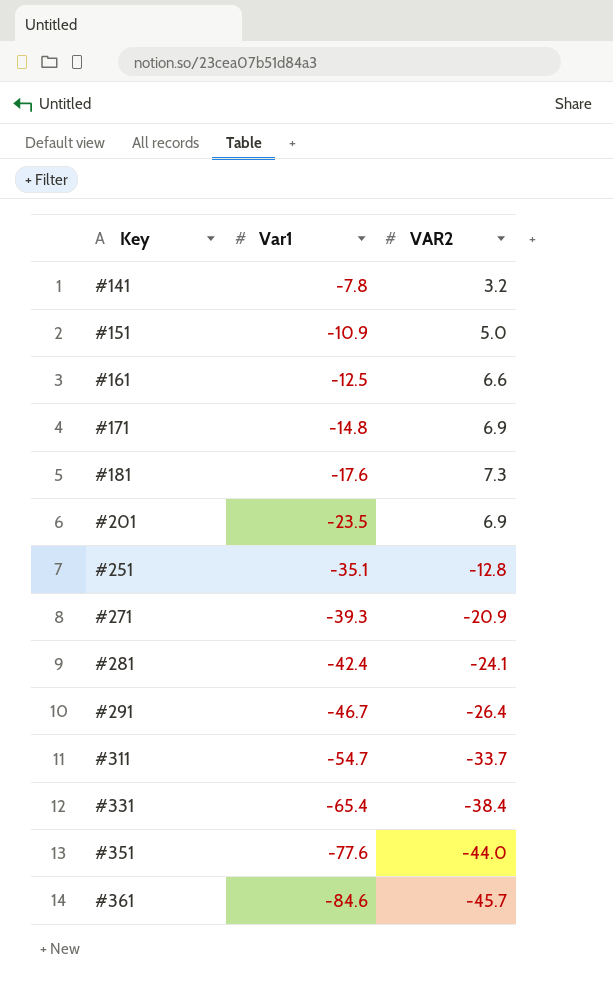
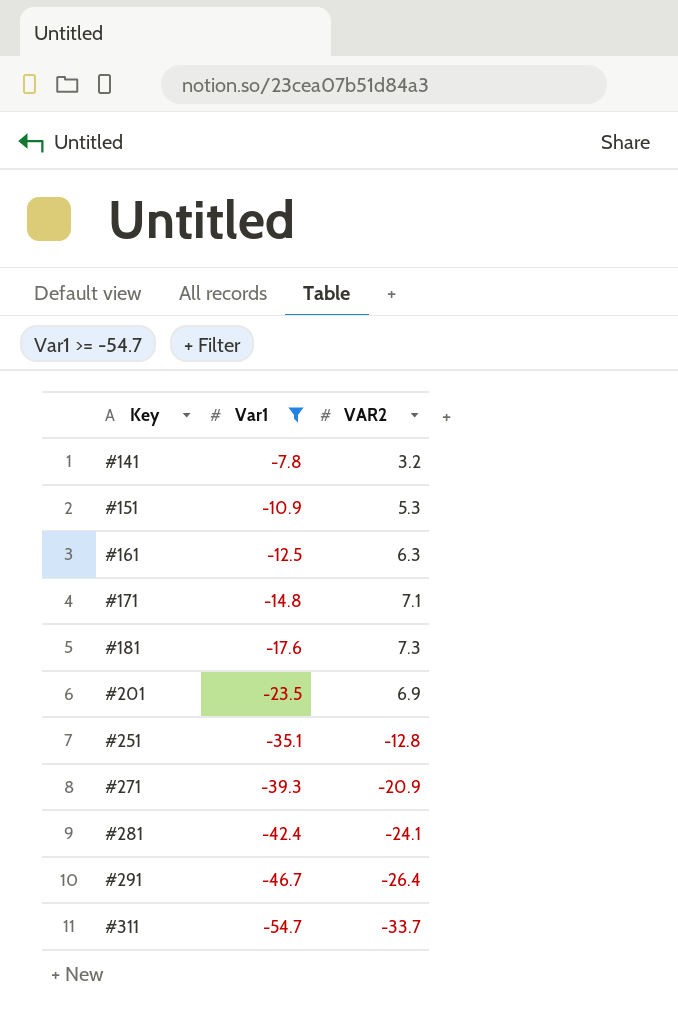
filter: none -> Var1 >= -54.7
#151 | VAR2: 5.0 -> 5.3
#161 | VAR2: 6.6 -> 6.3
#171 | VAR2: 6.9 -> 7.1

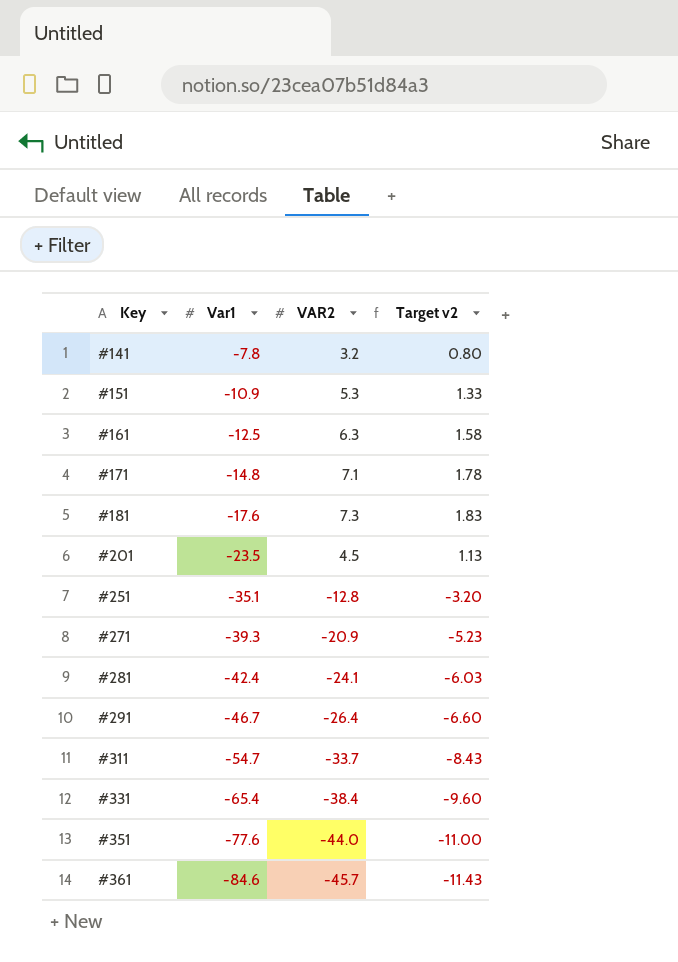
filter: Var1 >= -54.7 -> none
column Target v2 | formula: none -> [VAR2] * 0.25
#201 | VAR2: 6.9 -> 4.5

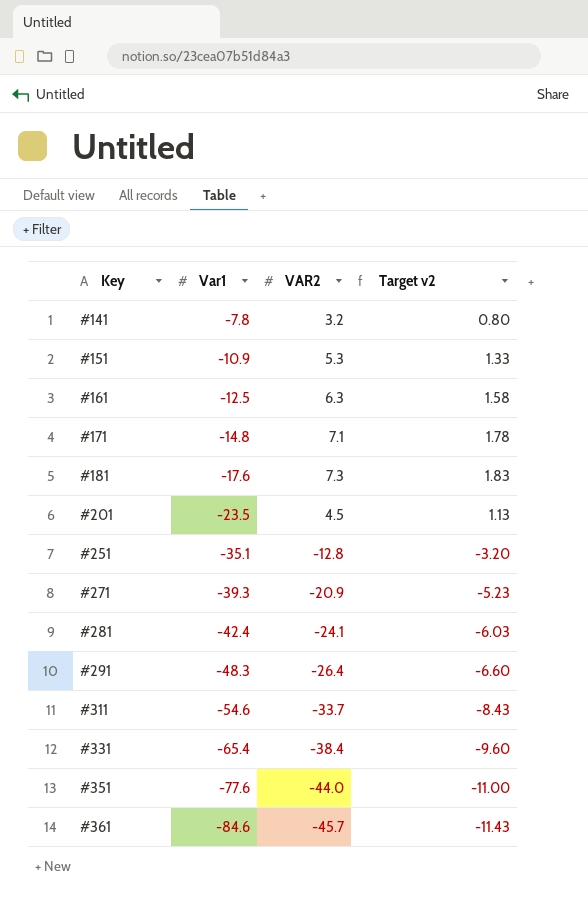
#291 | Var1: -46.7 -> -48.3
#311 | Var1: -54.7 -> -54.6

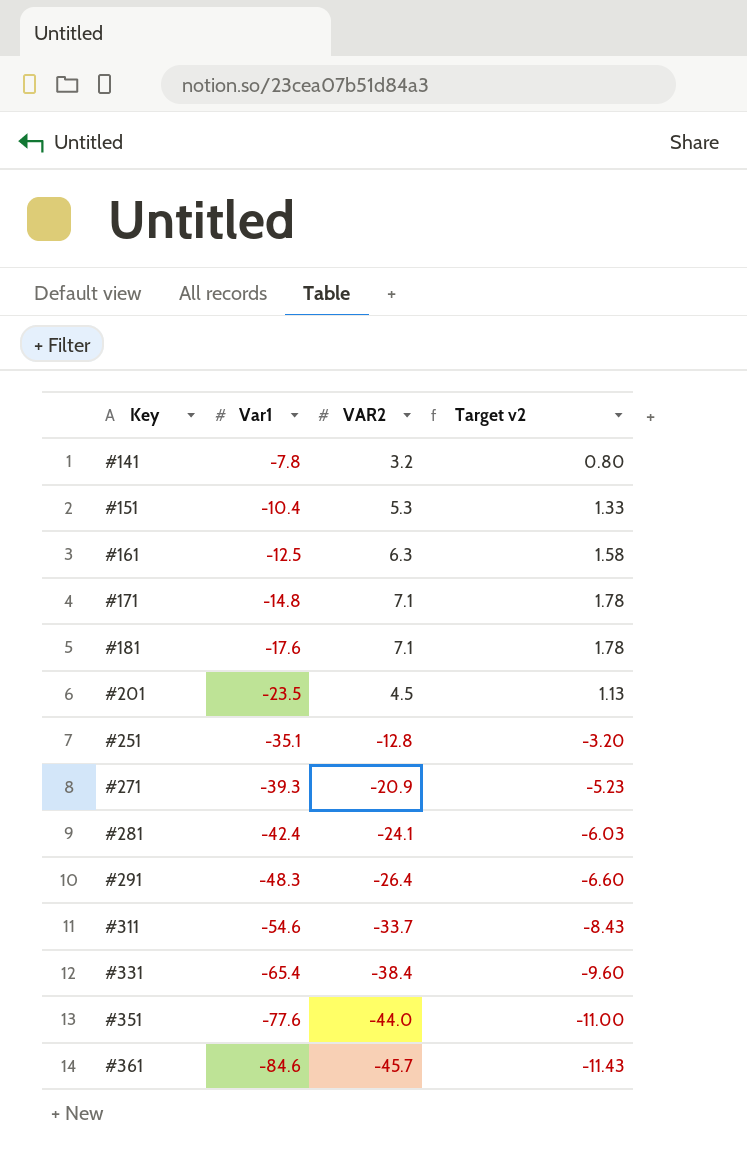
#151 | Var1: -10.9 -> -10.4
#181 | VAR2: 7.3 -> 7.1
#181 | Target v2: 1.83 -> 1.78

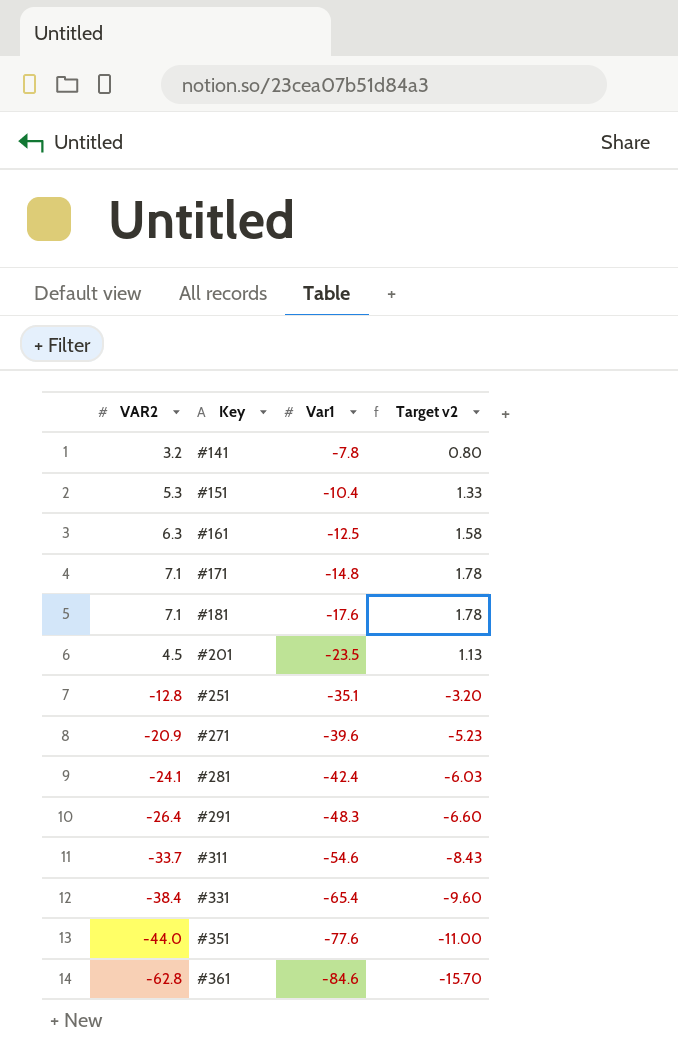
column VAR2 | position: 3 -> 1
#271 | Var1: -39.3 -> -39.6
#361 | VAR2: -45.7 -> -62.8
#361 | Target v2: -11.43 -> -15.70

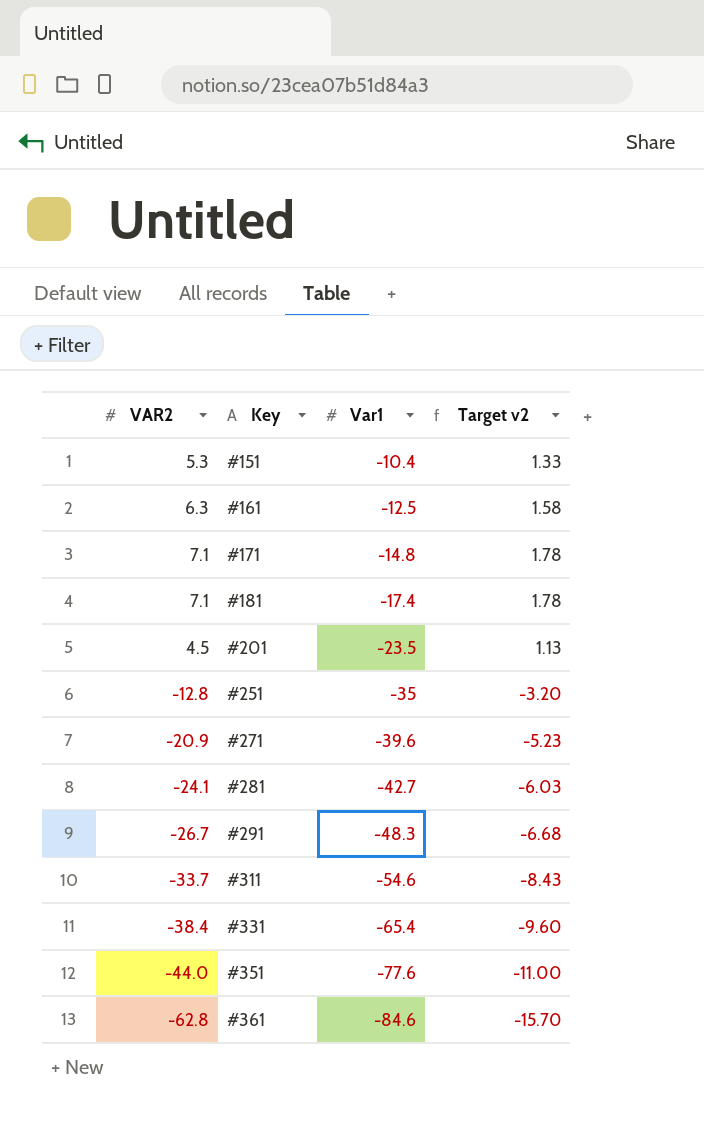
row #141: 3.2 | -7.8 | 0.80 -> none
#181 | Var1: -17.6 -> -17.4
#251 | Var1: -35.1 -> -35
#281 | Var1: -42.4 -> -42.7
#291 | VAR2: -26.4 -> -26.7
#291 | Target v2: -6.60 -> -6.68

